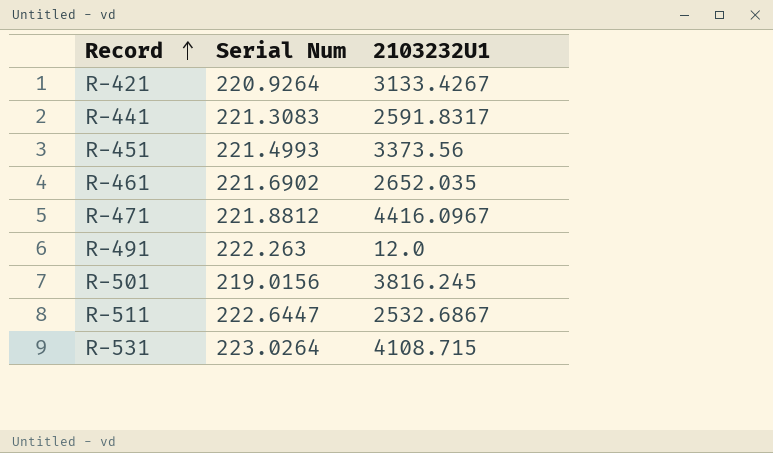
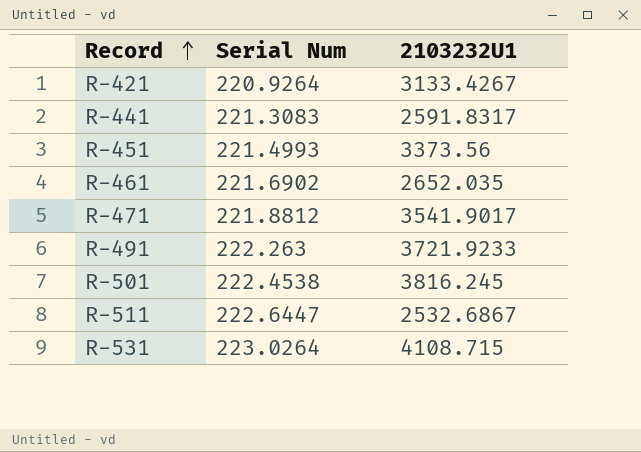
R-471 | 2103232U1: 4416.0967 -> 3541.9017
R-491 | 2103232U1: 12.0 -> 3721.9233
R-501 | Serial Num: 219.0156 -> 222.4538

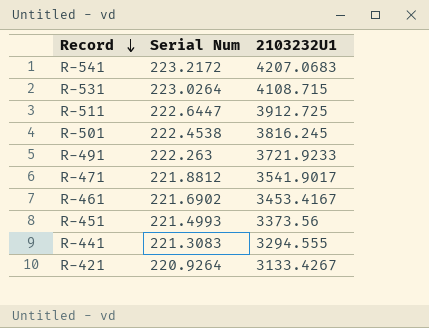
row order: Record ascending -> Record descending
row R-541: none -> 223.2172 | 4207.0683
R-511 | 2103232U1: 2532.6867 -> 3912.725
R-461 | 2103232U1: 2652.035 -> 3453.4167
R-441 | 2103232U1: 2591.8317 -> 3294.555

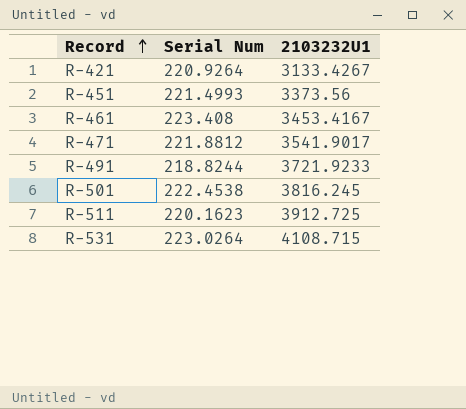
row order: Record descending -> Record ascending
row R-541: 223.2172 | 4207.0683 -> none
row R-441: 221.3083 | 3294.555 -> none
R-461 | Serial Num: 221.6902 -> 223.408
R-491 | Serial Num: 222.263 -> 218.8244
R-511 | Serial Num: 222.6447 -> 220.1623

